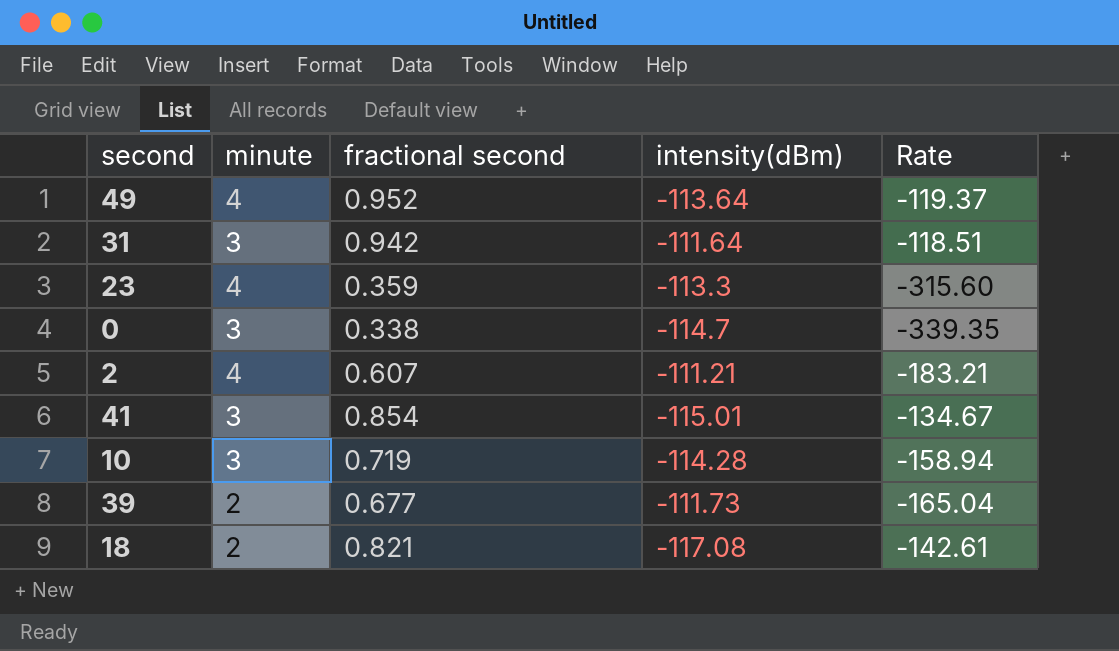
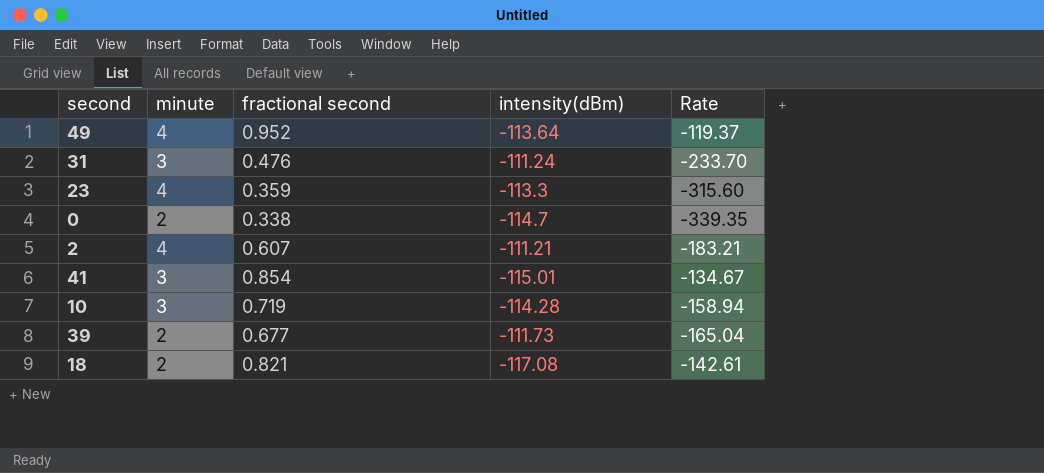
31 | fractional second: 0.942 -> 0.476
31 | intensity(dBm): -111.64 -> -111.24
31 | Rate: -118.51 -> -233.70
0 | minute: 3 -> 2

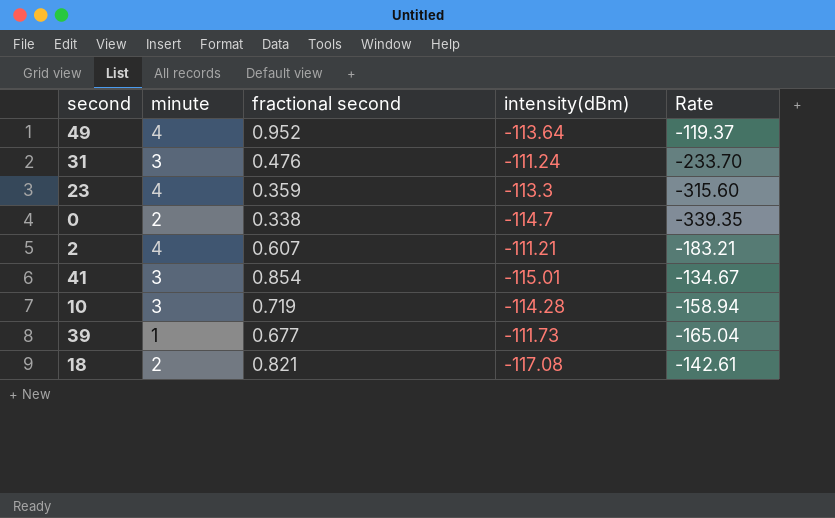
39 | minute: 2 -> 1

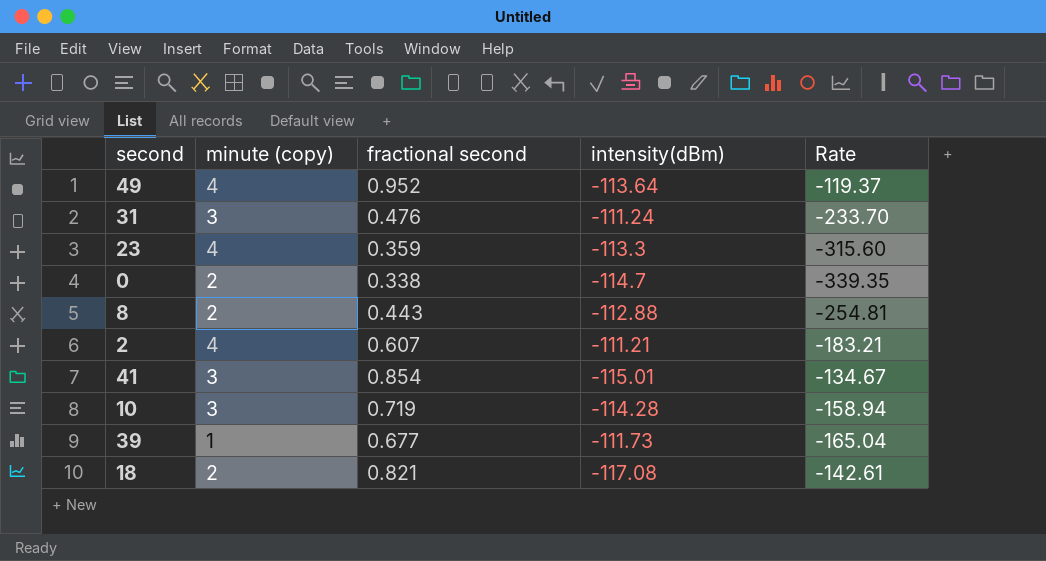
column name: minute -> minute (copy)
row 8: none -> 2 | 0.443 | -112.88 | -254.81

